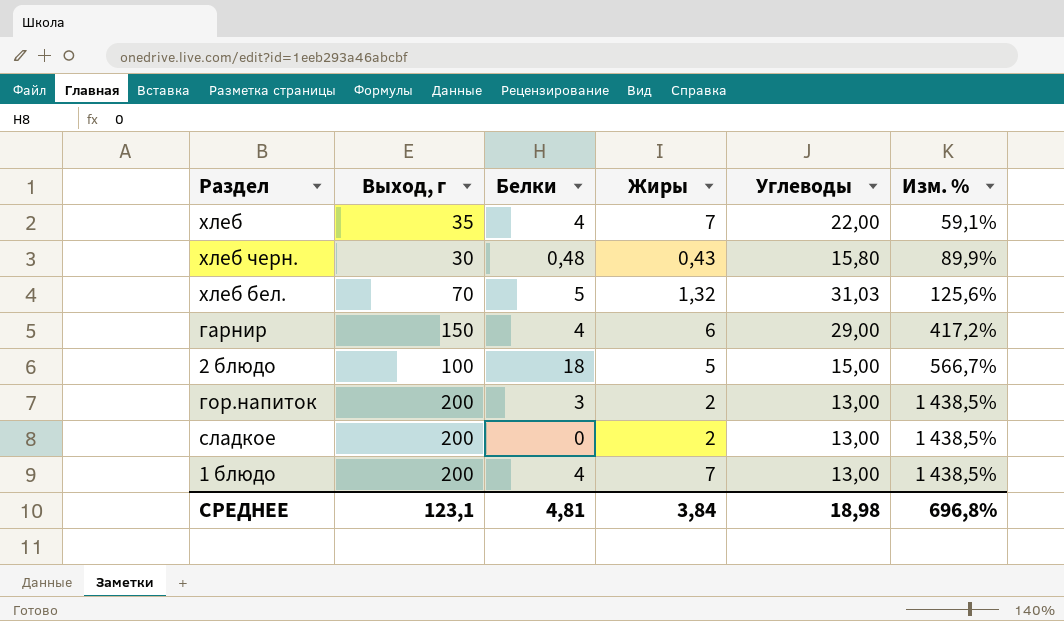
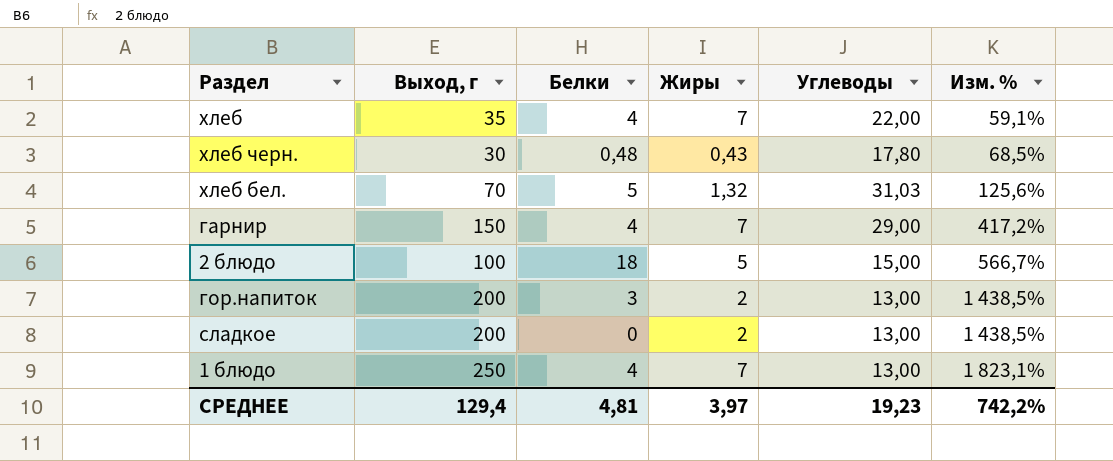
хлеб черн. | Углеводы: 15,80 -> 17,80
хлеб черн. | Изм. %: 89,9% -> 68,5%
гарнир | Жиры: 6 -> 7
1 блюдо | Выход, г: 200 -> 250
1 блюдо | Изм. %: 1 438,5% -> 1 823,1%
СРЕДНЕЕ | Выход, г: 123,1 -> 129,4
СРЕДНЕЕ | Жиры: 3,84 -> 3,97
СРЕДНЕЕ | Углеводы: 18,98 -> 19,23
СРЕДНЕЕ | Изм. %: 696,8% -> 742,2%

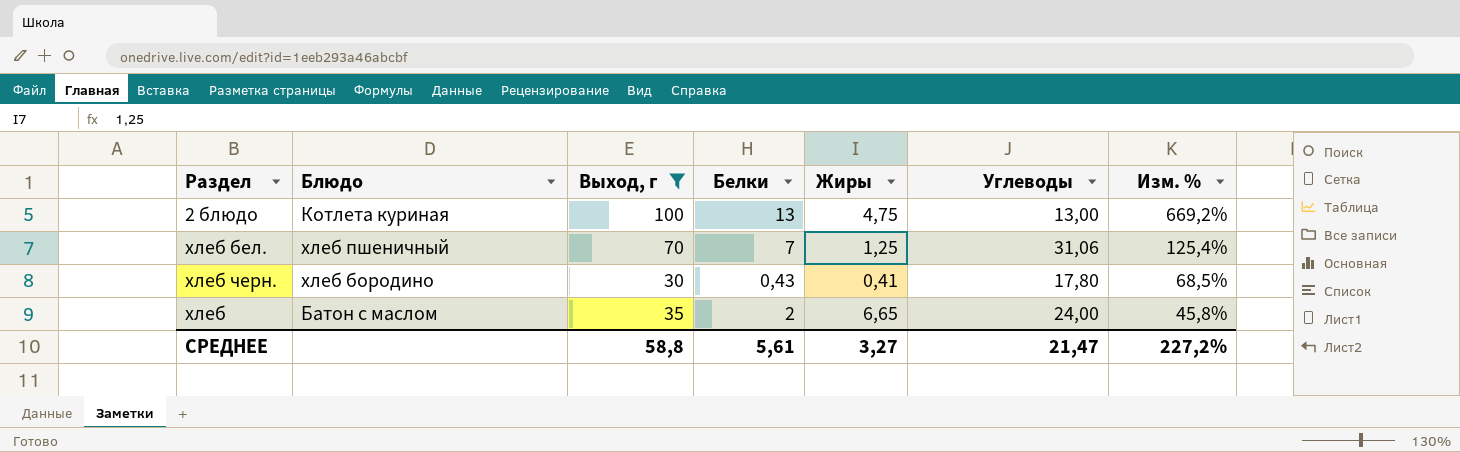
filter: none -> Выход, г <= 100
row order: Изм. % ascending -> Изм. % descending
column Блюдо | position: none -> 2
2 блюдо | Белки: 18 -> 13
2 блюдо | Жиры: 5 -> 4,75
2 блюдо | Углеводы: 15,00 -> 13,00
2 блюдо | Изм. %: 566,7% -> 669,2%
хлеб бел. | Белки: 5 -> 7
хлеб бел. | Жиры: 1,32 -> 1,25
хлеб бел. | Углеводы: 31,03 -> 31,06
хлеб бел. | Изм. %: 125,6% -> 125,4%
хлеб черн. | Белки: 0,48 -> 0,43
хлеб черн. | Жиры: 0,43 -> 0,41
хлеб | Белки: 4 -> 2
хлеб | Жиры: 7 -> 6,65
хлеб | Углеводы: 22,00 -> 24,00
хлеб | Изм. %: 59,1% -> 45,8%
СРЕДНЕЕ | Выход, г: 129,4 -> 58,8
СРЕДНЕЕ | Белки: 4,81 -> 5,61
СРЕДНЕЕ | Жиры: 3,97 -> 3,27
СРЕДНЕЕ | Углеводы: 19,23 -> 21,47
СРЕДНЕЕ | Изм. %: 742,2% -> 227,2%

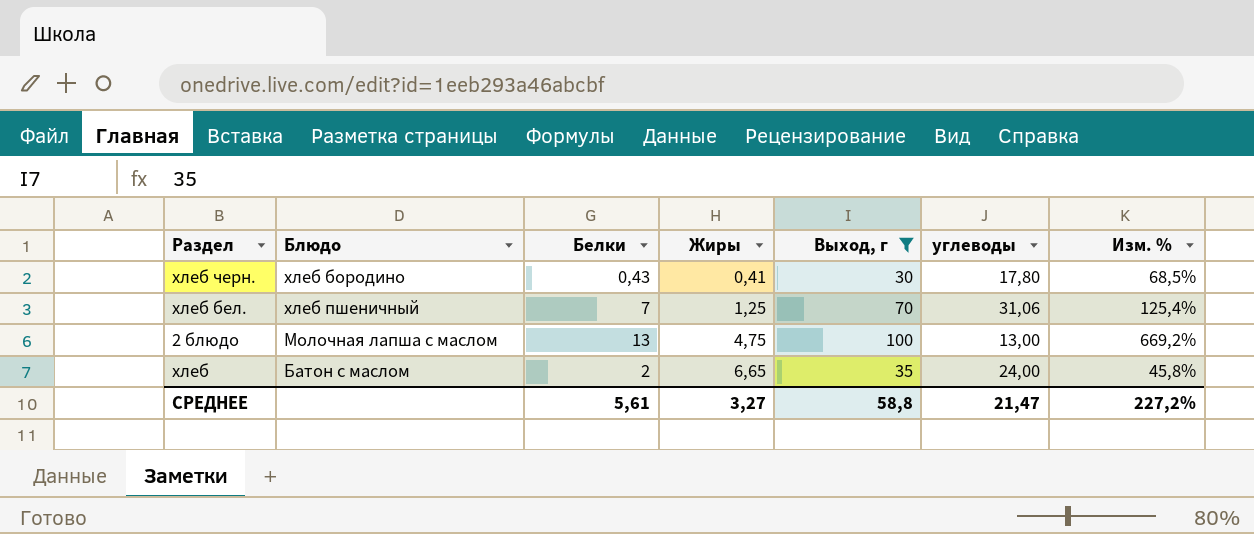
row order: Изм. % descending -> Жиры ascending
column Выход, г | position: 3 -> 5
column name: Углеводы -> углеводы
2 блюдо | Блюдо: Котлета куриная -> Молочная лапша с маслом

